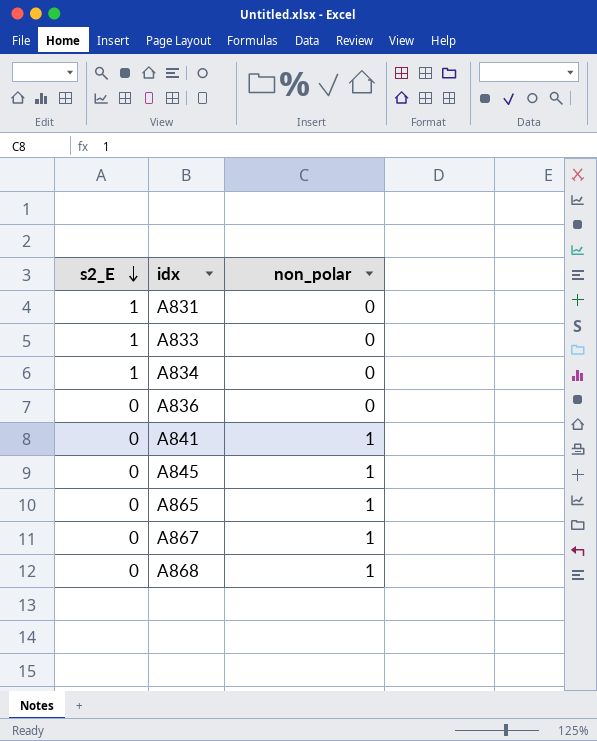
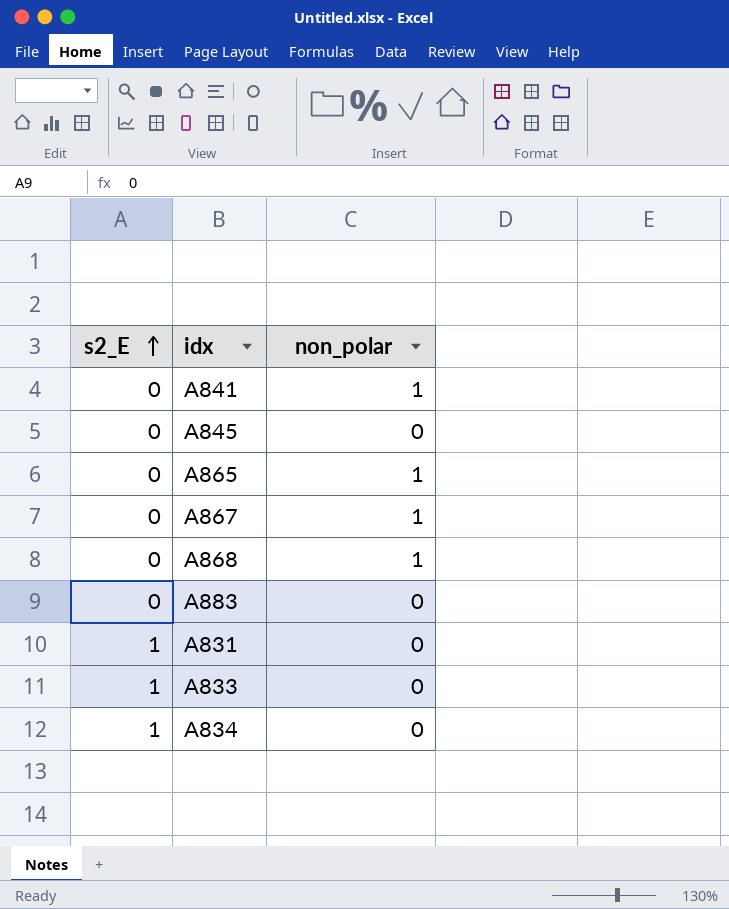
row order: s2_E descending -> s2_E ascending
row A836: 0 | 0 -> none
A845 | non_polar: 1 -> 0
row A883: none -> 0 | 0

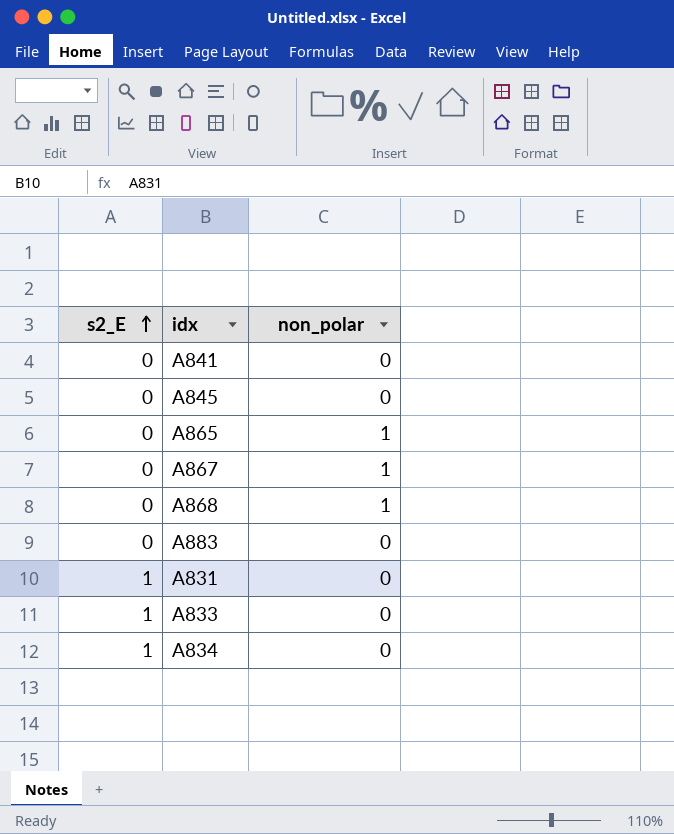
A841 | non_polar: 1 -> 0

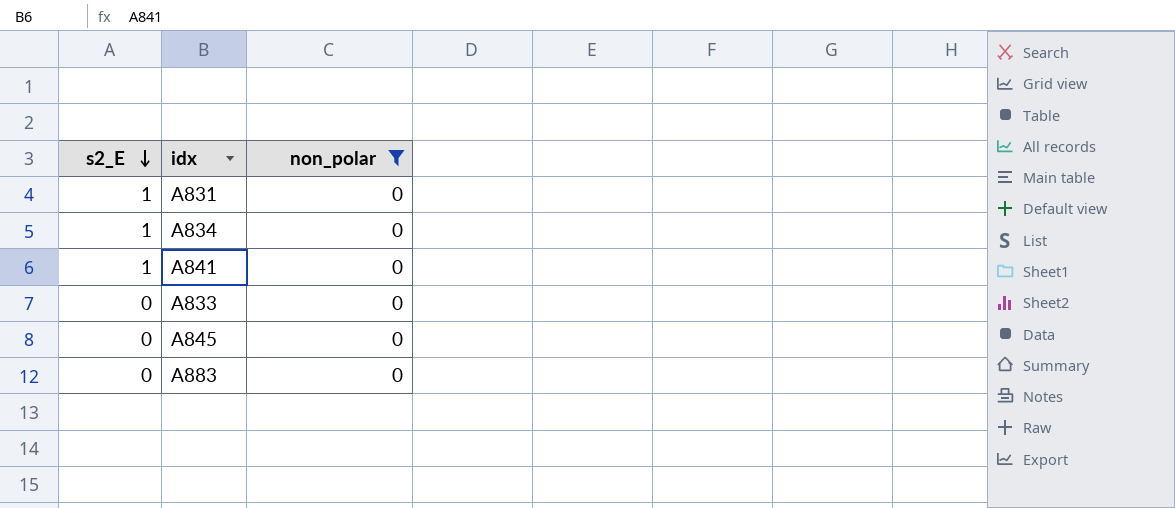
filter: none -> non_polar = 0
row order: s2_E ascending -> s2_E descending
A841 | s2_E: 0 -> 1
A833 | s2_E: 1 -> 0

